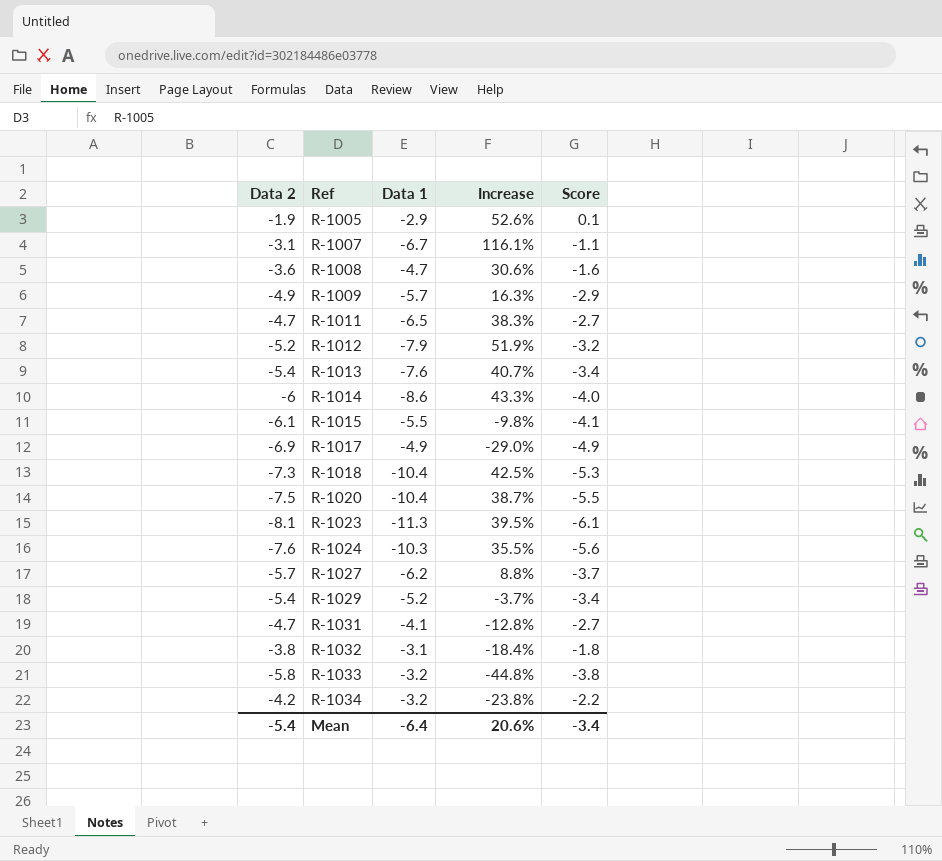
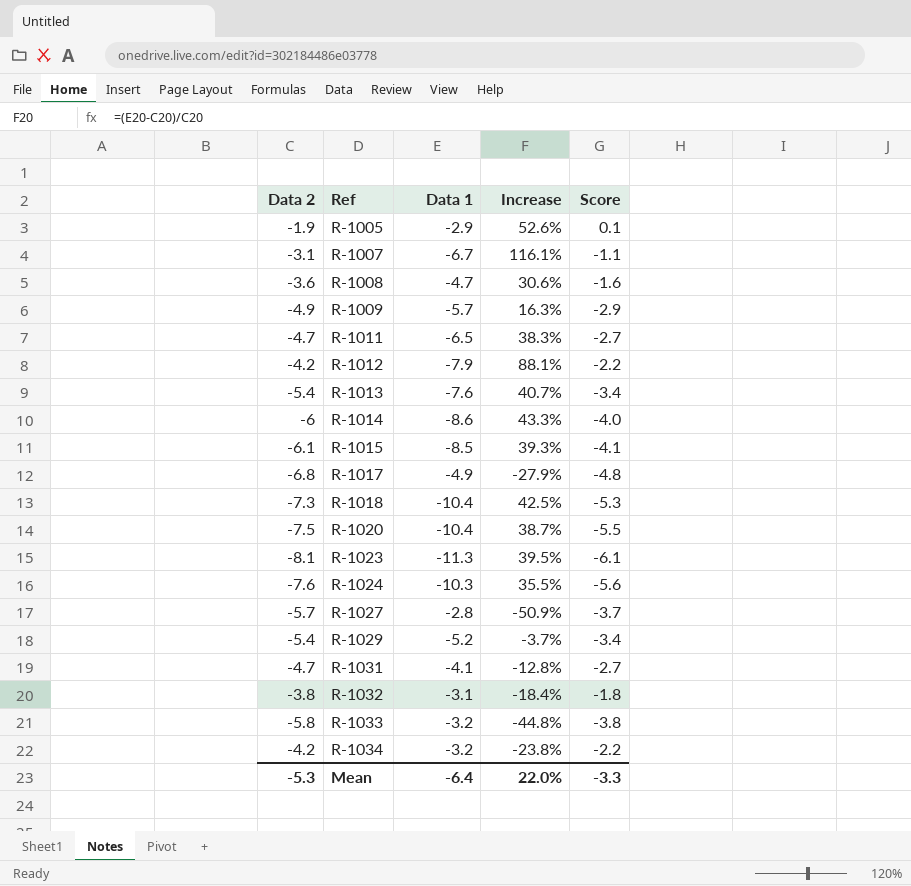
R-1012 | Data 2: -5.2 -> -4.2
R-1012 | Increase: 51.9% -> 88.1%
R-1012 | Score: -3.2 -> -2.2
R-1015 | Data 1: -5.5 -> -8.5
R-1015 | Increase: -9.8% -> 39.3%
R-1017 | Data 2: -6.9 -> -6.8
R-1017 | Increase: -29.0% -> -27.9%
R-1017 | Score: -4.9 -> -4.8
R-1027 | Data 1: -6.2 -> -2.8
R-1027 | Increase: 8.8% -> -50.9%
Mean | Data 2: -5.4 -> -5.3
Mean | Increase: 20.6% -> 22.0%
Mean | Score: -3.4 -> -3.3

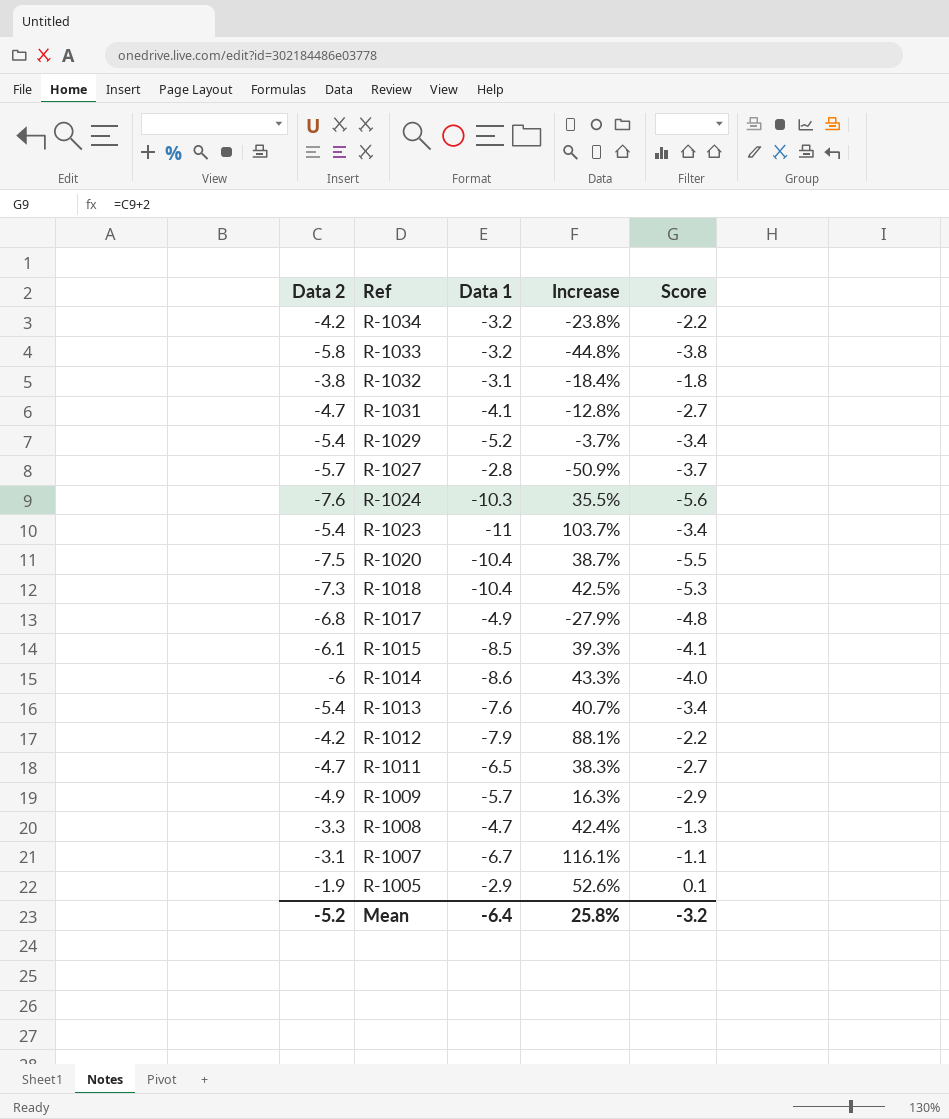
row order: Ref ascending -> Ref descending
R-1023 | Data 2: -8.1 -> -5.4
R-1023 | Data 1: -11.3 -> -11
R-1023 | Increase: 39.5% -> 103.7%
R-1023 | Score: -6.1 -> -3.4
R-1008 | Data 2: -3.6 -> -3.3
R-1008 | Increase: 30.6% -> 42.4%
R-1008 | Score: -1.6 -> -1.3
Mean | Data 2: -5.3 -> -5.2
Mean | Increase: 22.0% -> 25.8%
Mean | Score: -3.3 -> -3.2

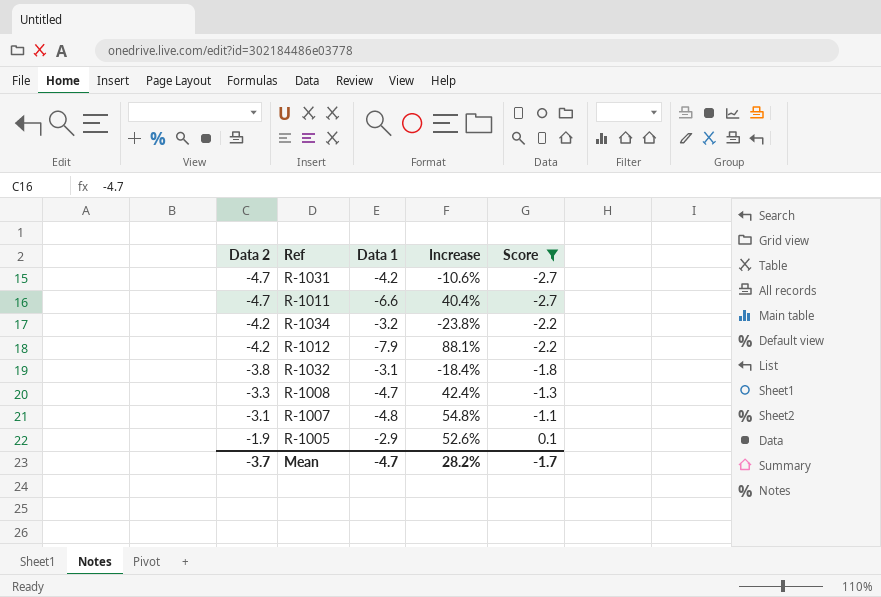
filter: none -> Score >= -2.7
row order: Ref descending -> Data 2 ascending
R-1031 | Data 1: -4.1 -> -4.2
R-1031 | Increase: -12.8% -> -10.6%
R-1011 | Data 1: -6.5 -> -6.6
R-1011 | Increase: 38.3% -> 40.4%
R-1007 | Data 1: -6.7 -> -4.8
R-1007 | Increase: 116.1% -> 54.8%
Mean | Data 2: -5.2 -> -3.7
Mean | Data 1: -6.4 -> -4.7
Mean | Increase: 25.8% -> 28.2%
Mean | Score: -3.2 -> -1.7

